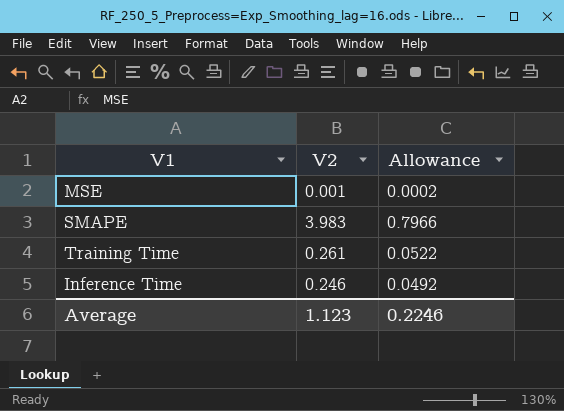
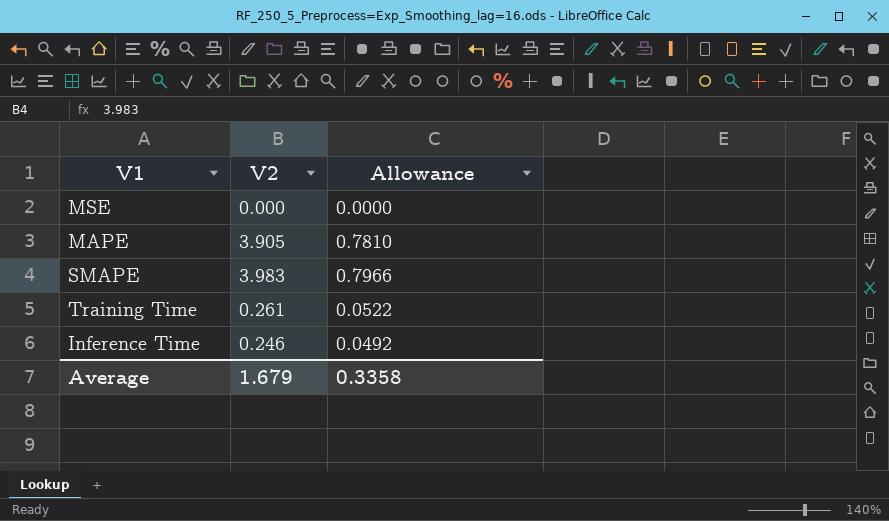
MSE | V2: 0.001 -> 0.000
MSE | Allowance: 0.0002 -> 0.0000
row MAPE: none -> 3.905 | 0.7810
Average | V2: 1.123 -> 1.679
Average | Allowance: 0.2246 -> 0.3358

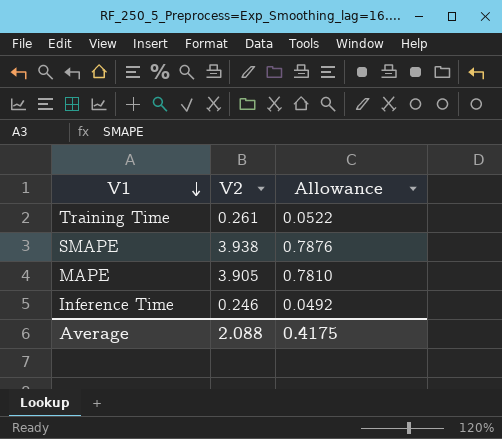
row order: none -> V1 descending
row MSE: 0.000 | 0.0000 -> none
SMAPE | V2: 3.983 -> 3.938
SMAPE | Allowance: 0.7966 -> 0.7876
Average | V2: 1.679 -> 2.088
Average | Allowance: 0.3358 -> 0.4175

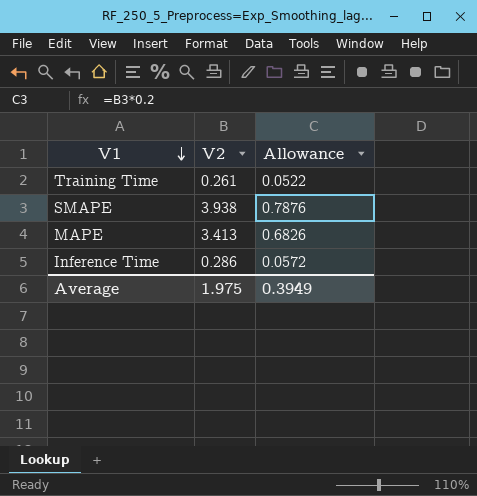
MAPE | V2: 3.905 -> 3.413
MAPE | Allowance: 0.7810 -> 0.6826
Inference Time | V2: 0.246 -> 0.286
Inference Time | Allowance: 0.0492 -> 0.0572
Average | V2: 2.088 -> 1.975
Average | Allowance: 0.4175 -> 0.3949

